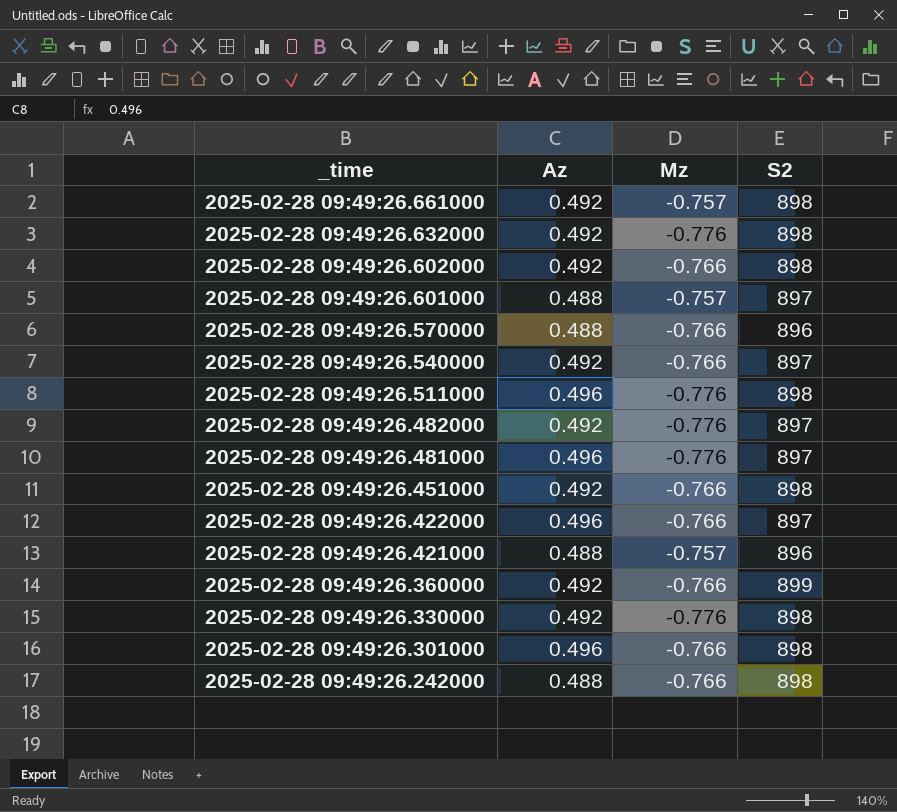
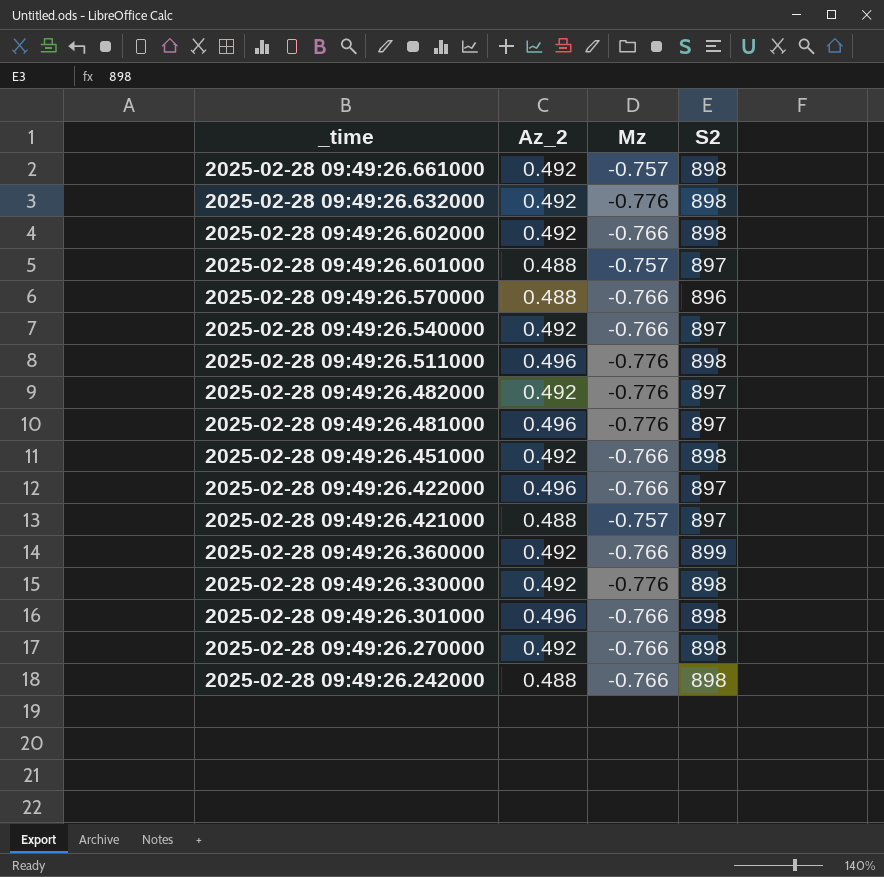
column name: Az -> Az_2
2025-02-28 09:49:26.421000 | S2: 896 -> 897
row 2025-02-28 09:49:26.270000: none -> 0.492 | -0.766 | 898

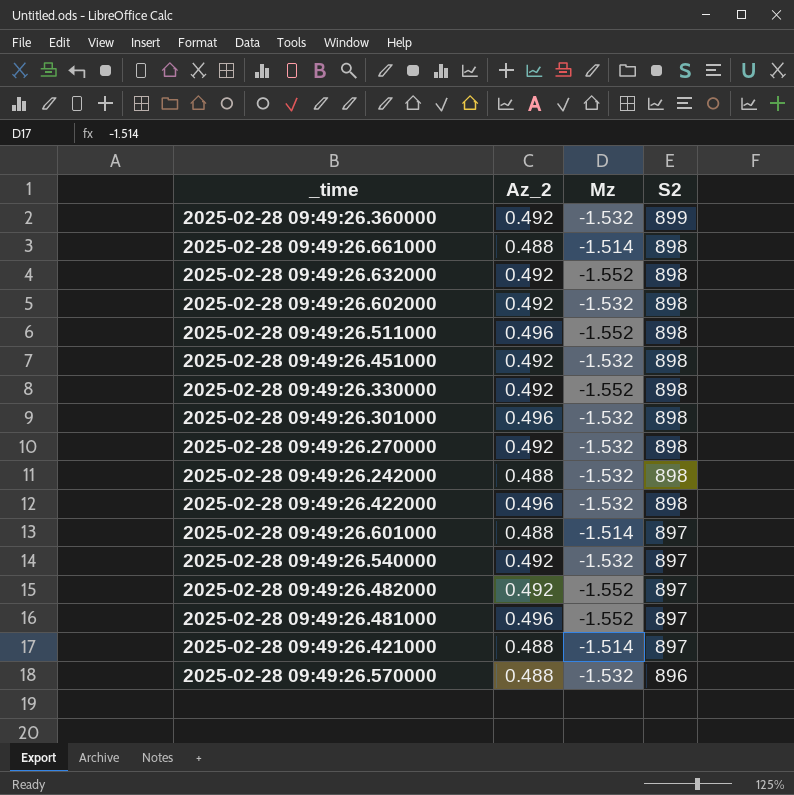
row order: _time descending -> S2 descending
2025-02-28 09:49:26.360000 | Mz: -0.766 -> -1.532
2025-02-28 09:49:26.661000 | Az_2: 0.492 -> 0.488
2025-02-28 09:49:26.661000 | Mz: -0.757 -> -1.514
2025-02-28 09:49:26.632000 | Mz: -0.776 -> -1.552
2025-02-28 09:49:26.602000 | Mz: -0.766 -> -1.532
2025-02-28 09:49:26.511000 | Mz: -0.776 -> -1.552
2025-02-28 09:49:26.451000 | Mz: -0.766 -> -1.532
2025-02-28 09:49:26.330000 | Mz: -0.776 -> -1.552
2025-02-28 09:49:26.301000 | Mz: -0.766 -> -1.532
2025-02-28 09:49:26.270000 | Mz: -0.766 -> -1.532
2025-02-28 09:49:26.242000 | Mz: -0.766 -> -1.532
2025-02-28 09:49:26.422000 | Mz: -0.766 -> -1.532
2025-02-28 09:49:26.422000 | S2: 897 -> 898
2025-02-28 09:49:26.601000 | Mz: -0.757 -> -1.514
2025-02-28 09:49:26.540000 | Mz: -0.766 -> -1.532
2025-02-28 09:49:26.482000 | Mz: -0.776 -> -1.552
2025-02-28 09:49:26.481000 | Mz: -0.776 -> -1.552
2025-02-28 09:49:26.421000 | Mz: -0.757 -> -1.514
2025-02-28 09:49:26.570000 | Mz: -0.766 -> -1.532

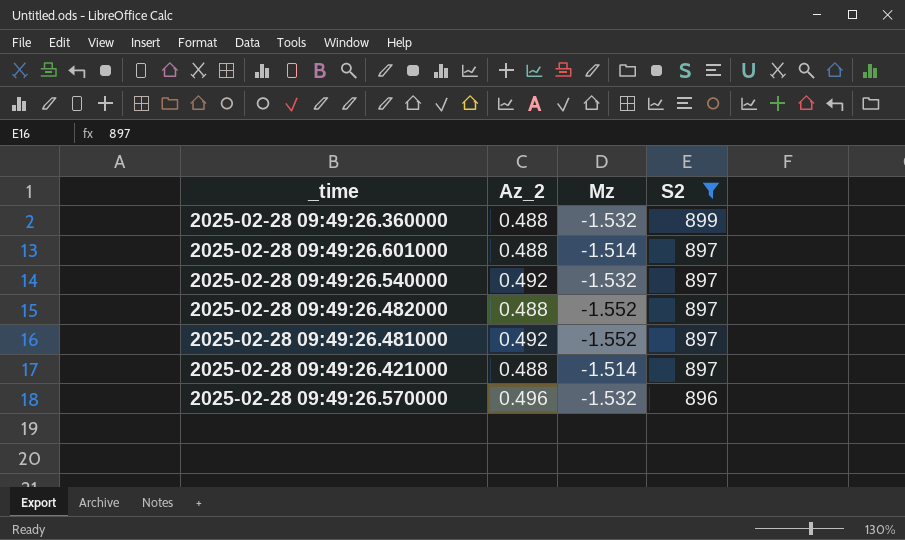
filter: none -> S2 != 898
2025-02-28 09:49:26.360000 | Az_2: 0.492 -> 0.488
2025-02-28 09:49:26.482000 | Az_2: 0.492 -> 0.488
2025-02-28 09:49:26.481000 | Az_2: 0.496 -> 0.492
2025-02-28 09:49:26.570000 | Az_2: 0.488 -> 0.496

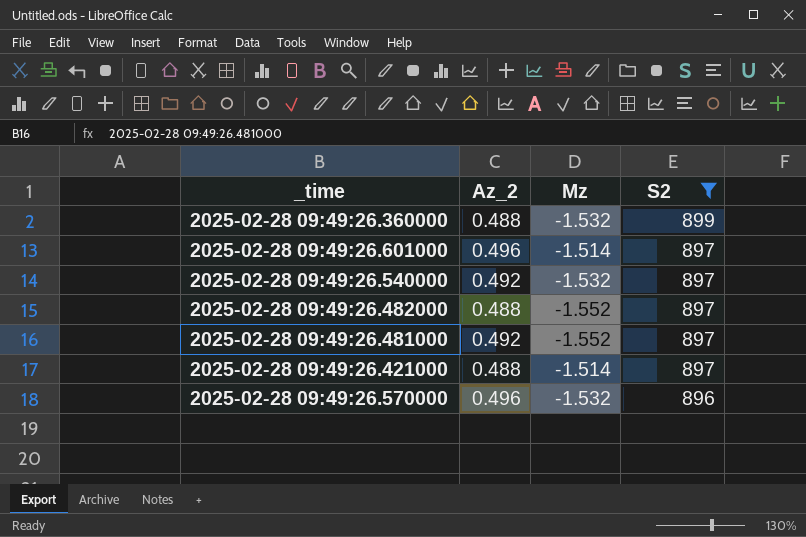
2025-02-28 09:49:26.601000 | Az_2: 0.488 -> 0.496

